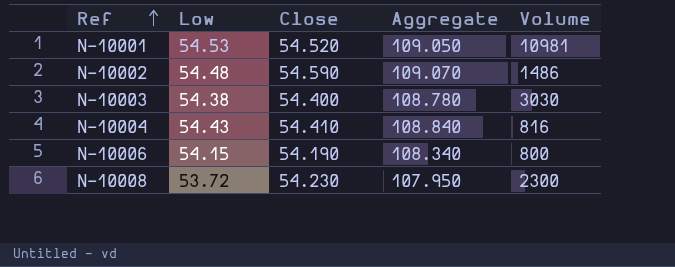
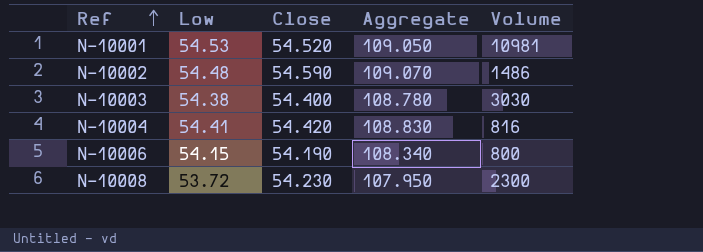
N-10004 | Low: 54.43 -> 54.41
N-10004 | Close: 54.410 -> 54.420
N-10004 | Aggregate: 108.840 -> 108.830

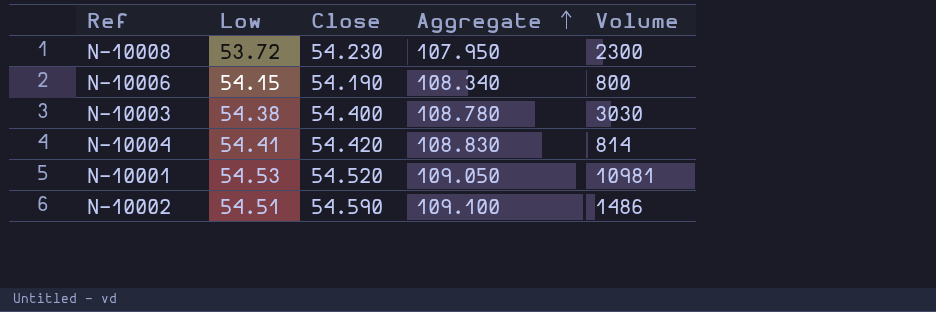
row order: Ref ascending -> Aggregate ascending
N-10004 | Volume: 816 -> 814
N-10002 | Low: 54.48 -> 54.51
N-10002 | Aggregate: 109.070 -> 109.100

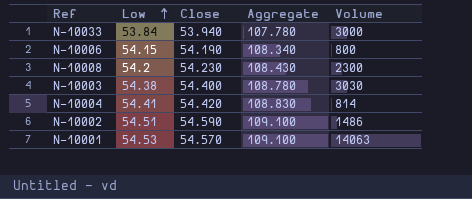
row order: Aggregate ascending -> Low ascending
row N-10033: none -> 53.84 | 53.940 | 107.780 | 3000
N-10008 | Low: 53.72 -> 54.2
N-10008 | Aggregate: 107.950 -> 108.430
N-10001 | Close: 54.520 -> 54.570
N-10001 | Aggregate: 109.050 -> 109.100
N-10001 | Volume: 10981 -> 14063

